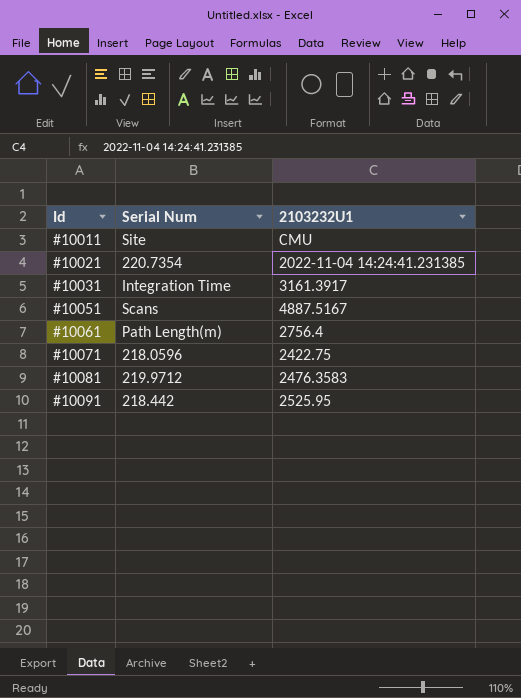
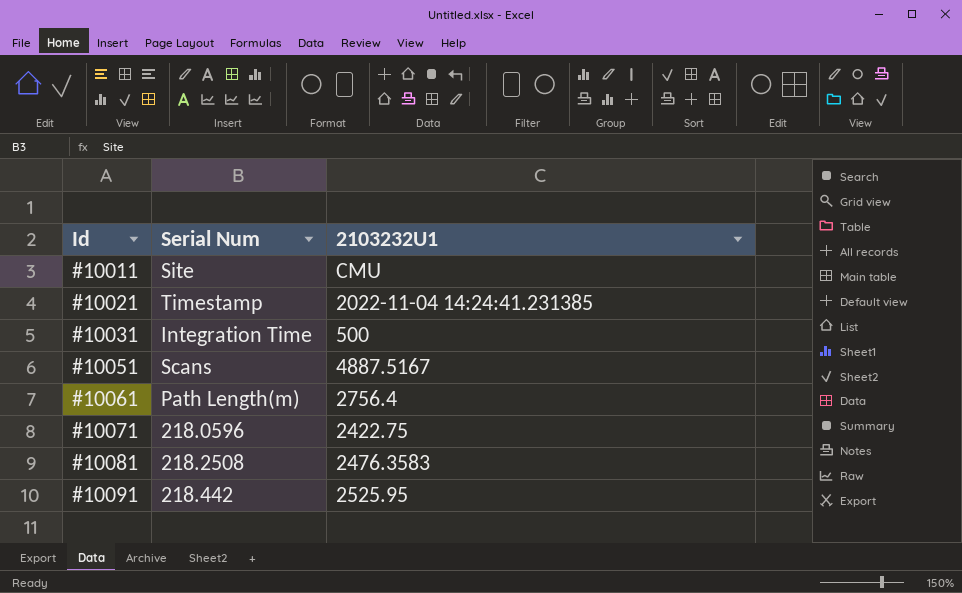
#10021 | Serial Num: 220.7354 -> Timestamp
#10031 | 2103232U1: 3161.3917 -> 500
#10081 | Serial Num: 219.9712 -> 218.2508

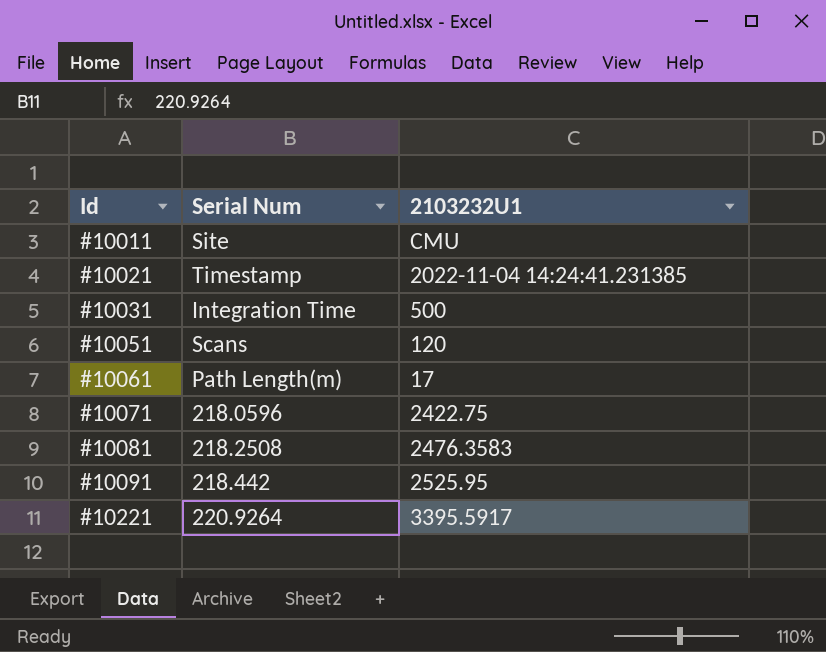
#10051 | 2103232U1: 4887.5167 -> 120
#10061 | 2103232U1: 2756.4 -> 17
row #10221: none -> 220.9264 | 3395.5917

